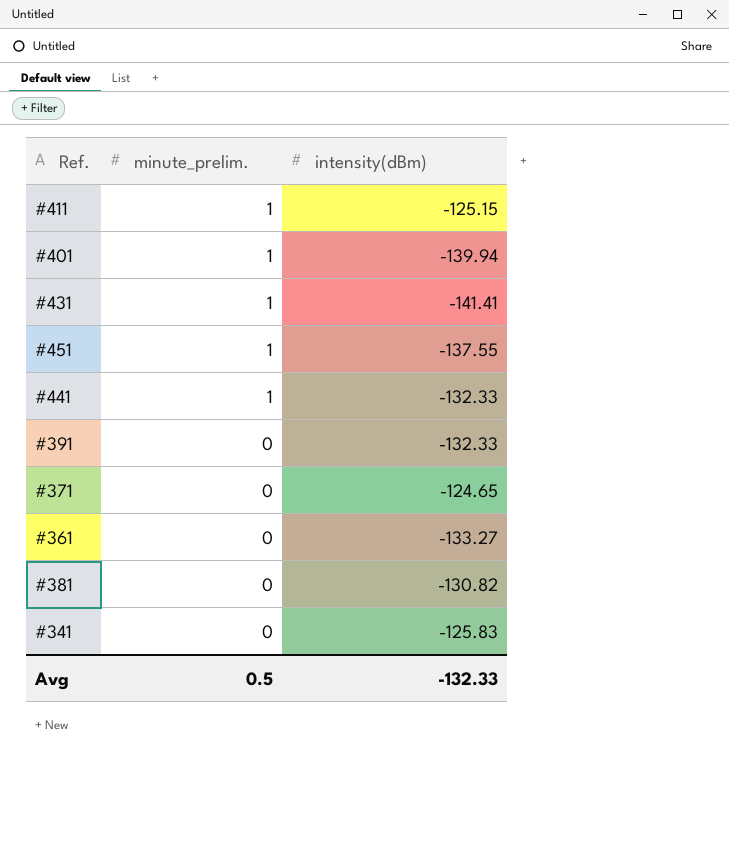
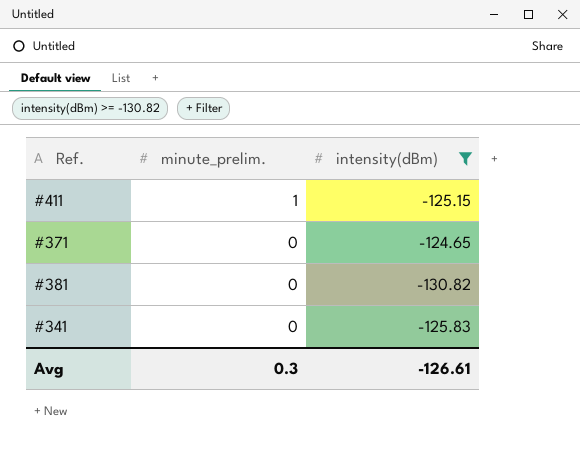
filter: none -> intensity(dBm) >= -130.82
Avg | minute_prelim.: 0.5 -> 0.3
Avg | intensity(dBm): -132.33 -> -126.61

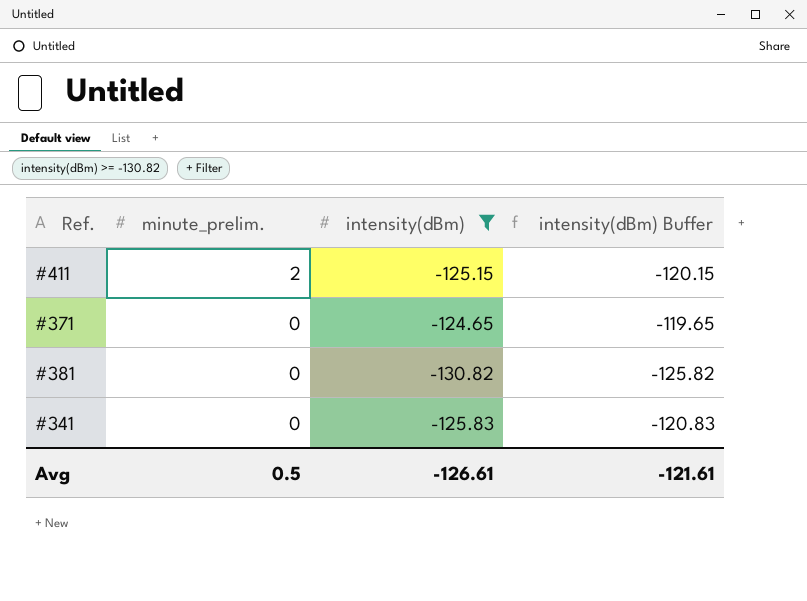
column intensity(dBm) Buffer | formula: none -> [intensity(dBm)] + 5
#411 | minute_prelim.: 1 -> 2
Avg | minute_prelim.: 0.3 -> 0.5

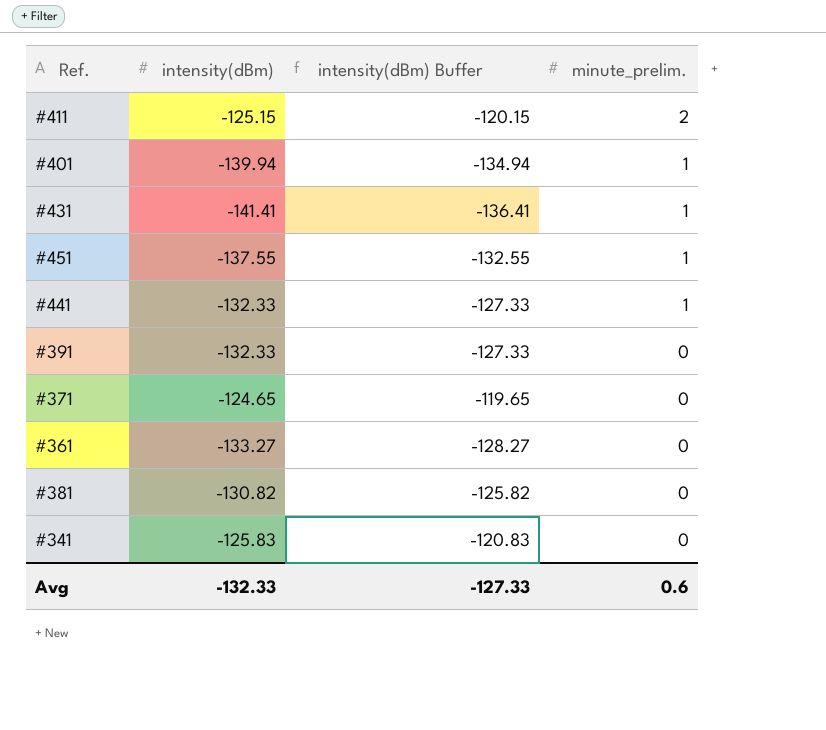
filter: intensity(dBm) >= -130.82 -> none
column minute_prelim. | position: 2 -> 4
Avg | intensity(dBm): -126.61 -> -132.33
Avg | intensity(dBm) Buffer: -121.61 -> -127.33
Avg | minute_prelim.: 0.5 -> 0.6

